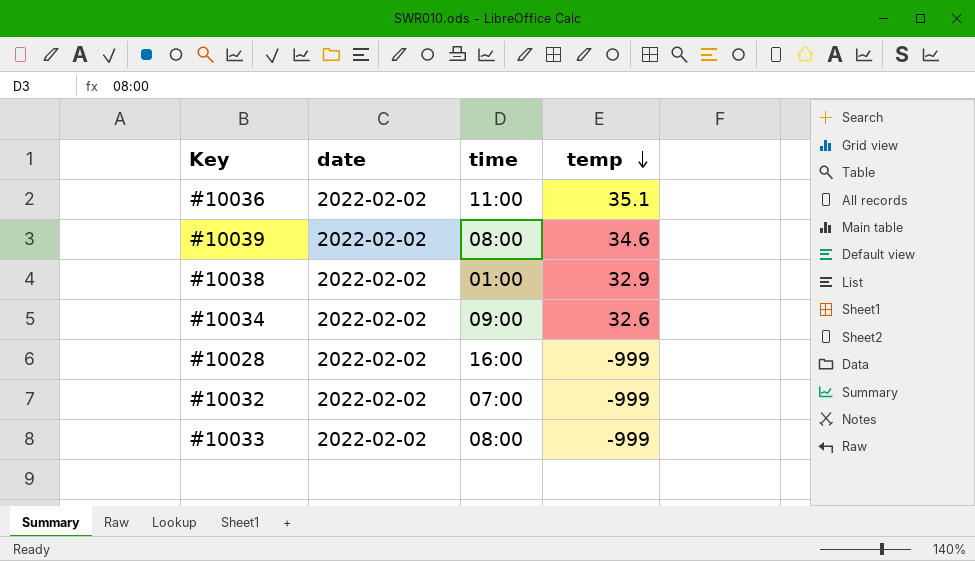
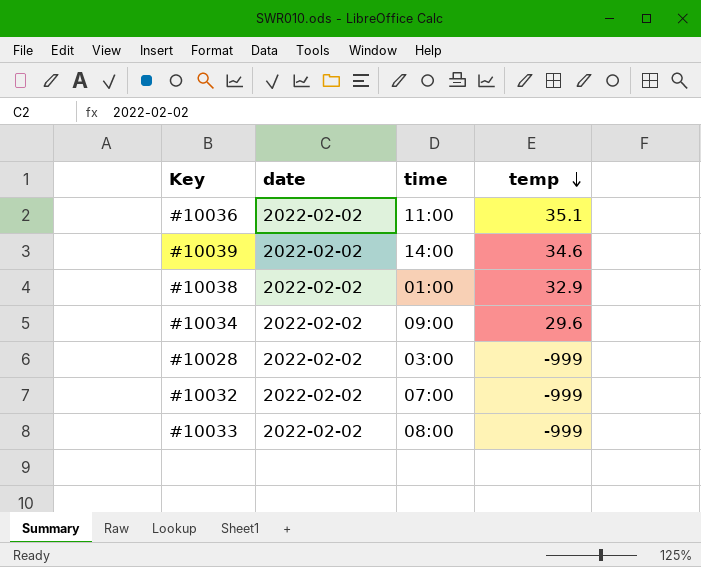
#10039 | time: 08:00 -> 14:00
#10034 | temp: 32.6 -> 29.6
#10028 | time: 16:00 -> 03:00

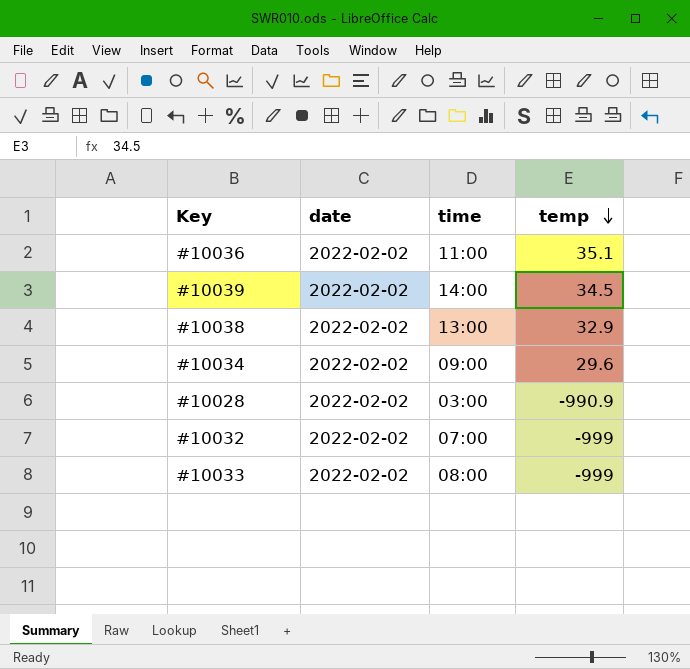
#10039 | temp: 34.6 -> 34.5
#10038 | time: 01:00 -> 13:00
#10028 | temp: -999 -> -990.9

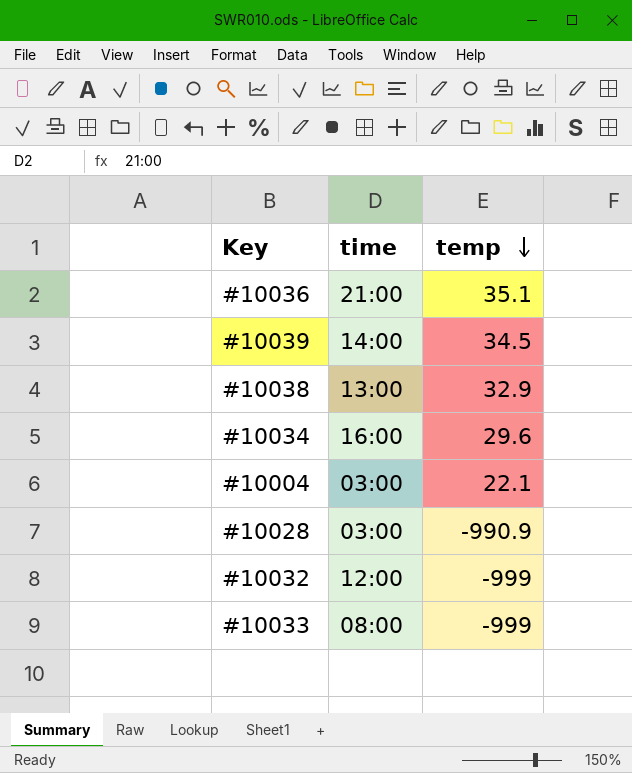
column date | position: 2 -> none
#10036 | time: 11:00 -> 21:00
#10034 | time: 09:00 -> 16:00
row #10004: none -> 03:00 | 22.1
#10032 | time: 07:00 -> 12:00

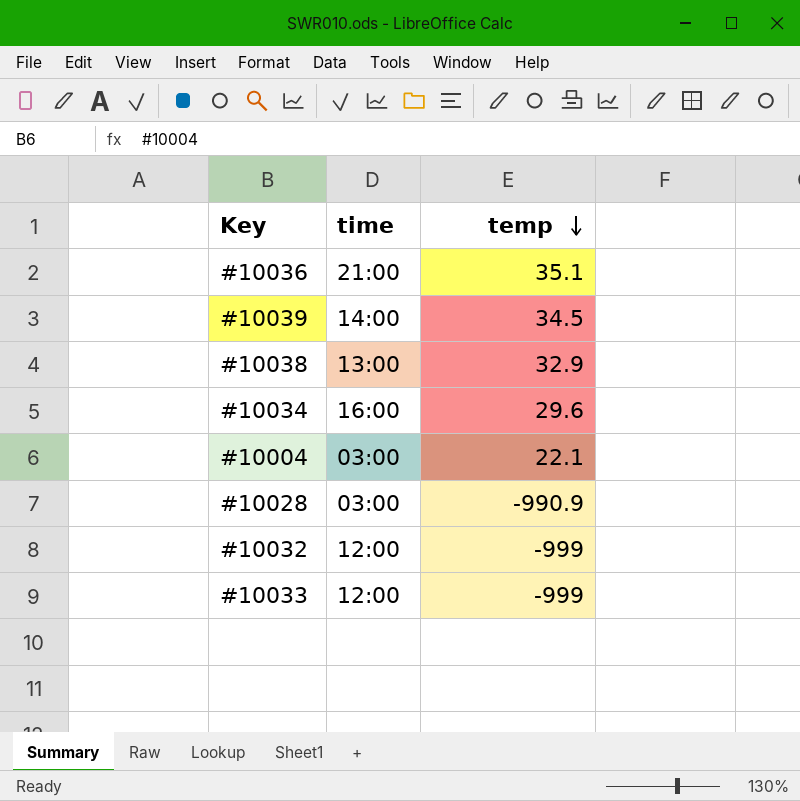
#10033 | time: 08:00 -> 12:00

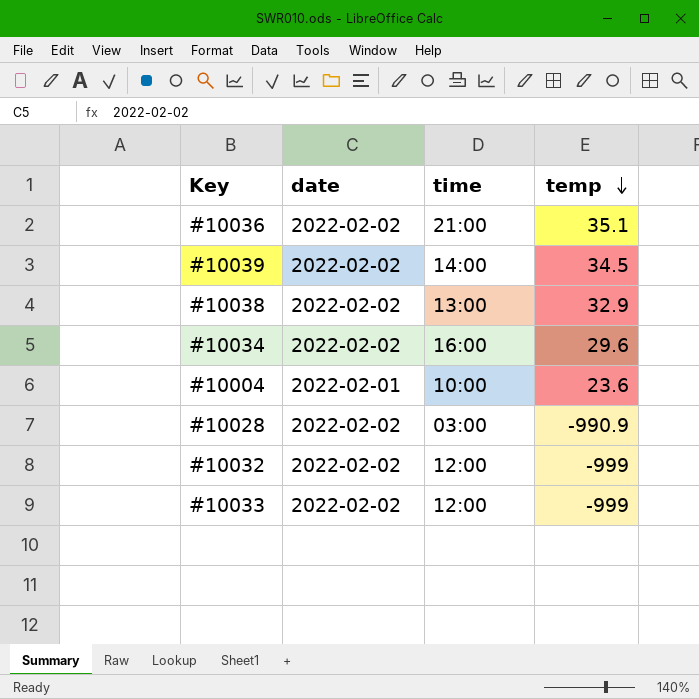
column date | position: none -> 2
#10004 | time: 03:00 -> 10:00
#10004 | temp: 22.1 -> 23.6

